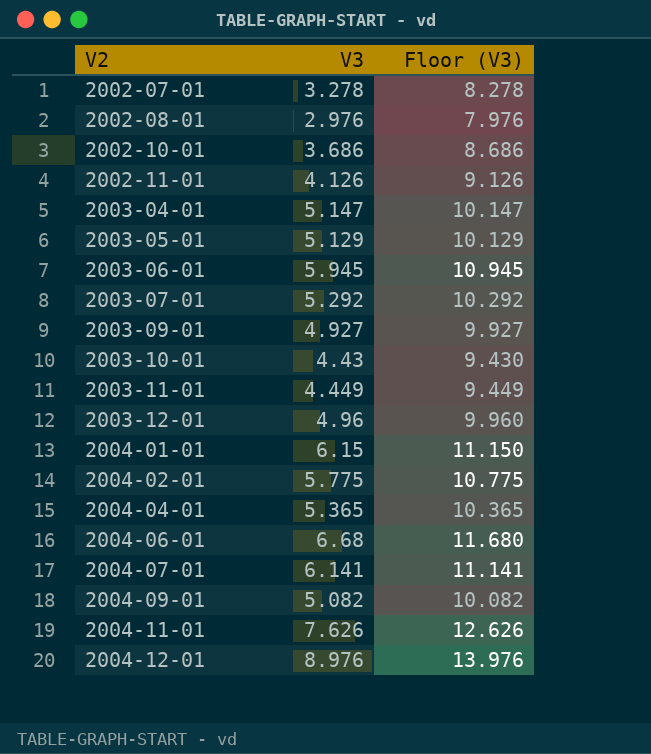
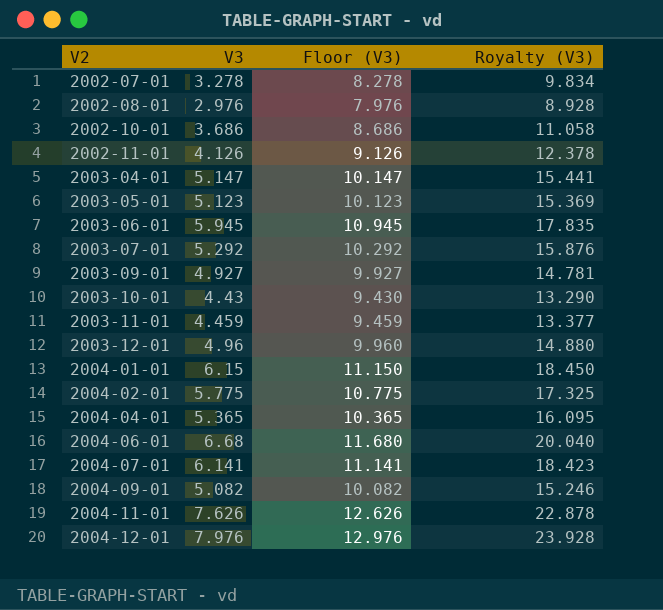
column Royalty (V3) | formula: none -> [V3] * 3
2003-05-01 | V3: 5.129 -> 5.123
2003-05-01 | Floor (V3): 10.129 -> 10.123
2003-11-01 | V3: 4.449 -> 4.459
2003-11-01 | Floor (V3): 9.449 -> 9.459
2004-12-01 | V3: 8.976 -> 7.976
2004-12-01 | Floor (V3): 13.976 -> 12.976

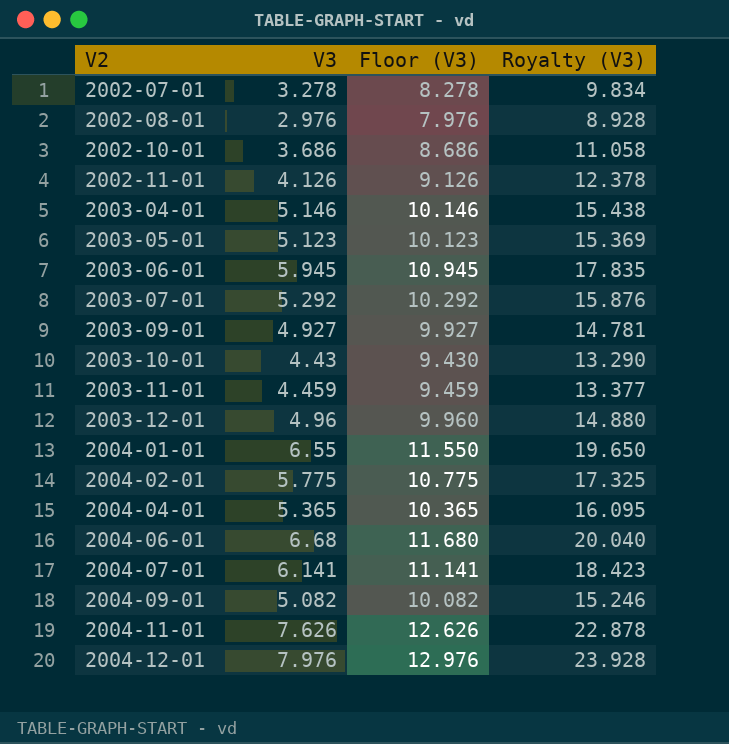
2003-04-01 | V3: 5.147 -> 5.146
2003-04-01 | Floor (V3): 10.147 -> 10.146
2003-04-01 | Royalty (V3): 15.441 -> 15.438
2004-01-01 | V3: 6.15 -> 6.55
2004-01-01 | Floor (V3): 11.150 -> 11.550
2004-01-01 | Royalty (V3): 18.450 -> 19.650

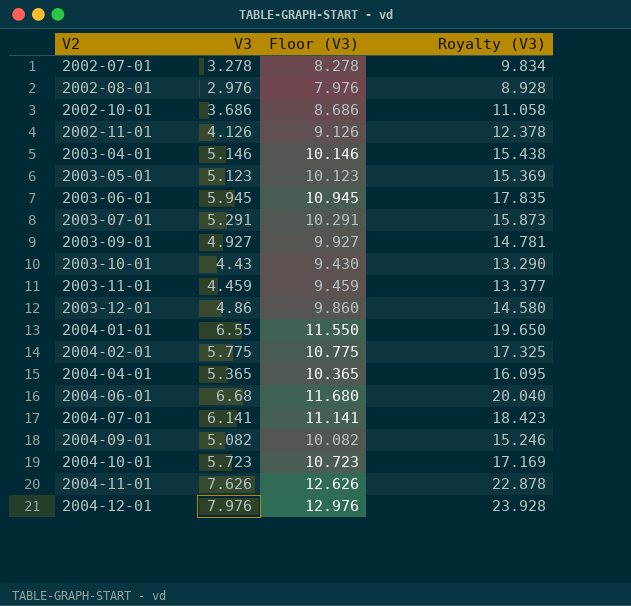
2003-07-01 | V3: 5.292 -> 5.291
2003-07-01 | Floor (V3): 10.292 -> 10.291
2003-07-01 | Royalty (V3): 15.876 -> 15.873
2003-12-01 | V3: 4.96 -> 4.86
2003-12-01 | Floor (V3): 9.960 -> 9.860
2003-12-01 | Royalty (V3): 14.880 -> 14.580
row 2004-10-01: none -> 5.723 | 10.723 | 17.169

